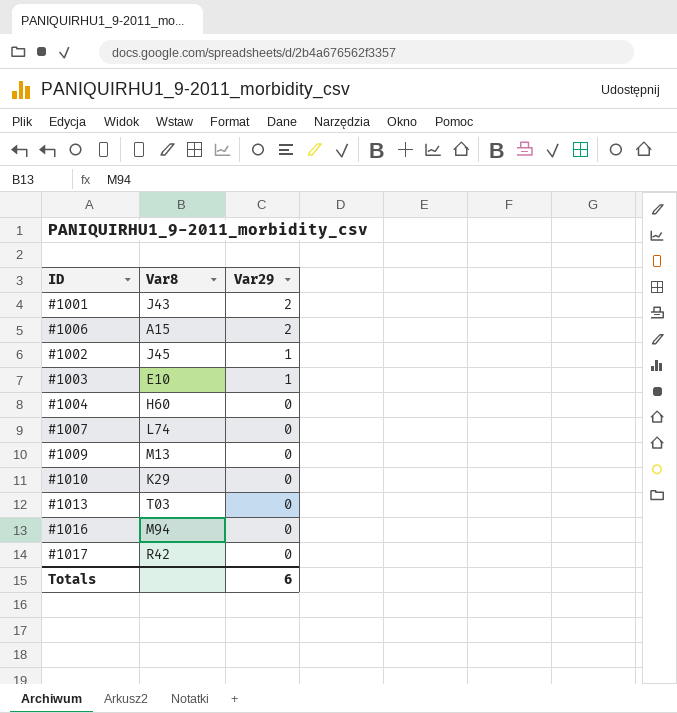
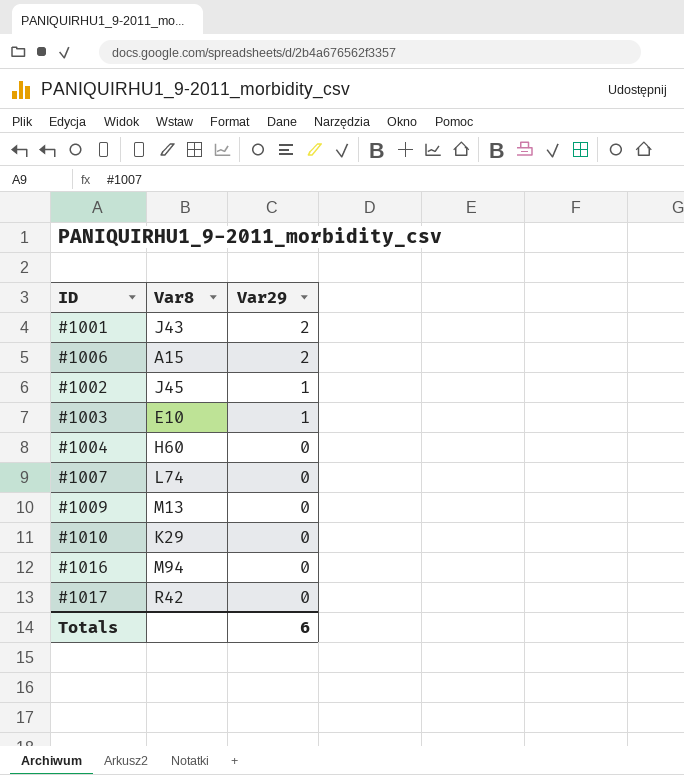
row #1013: T03 | 0 -> none

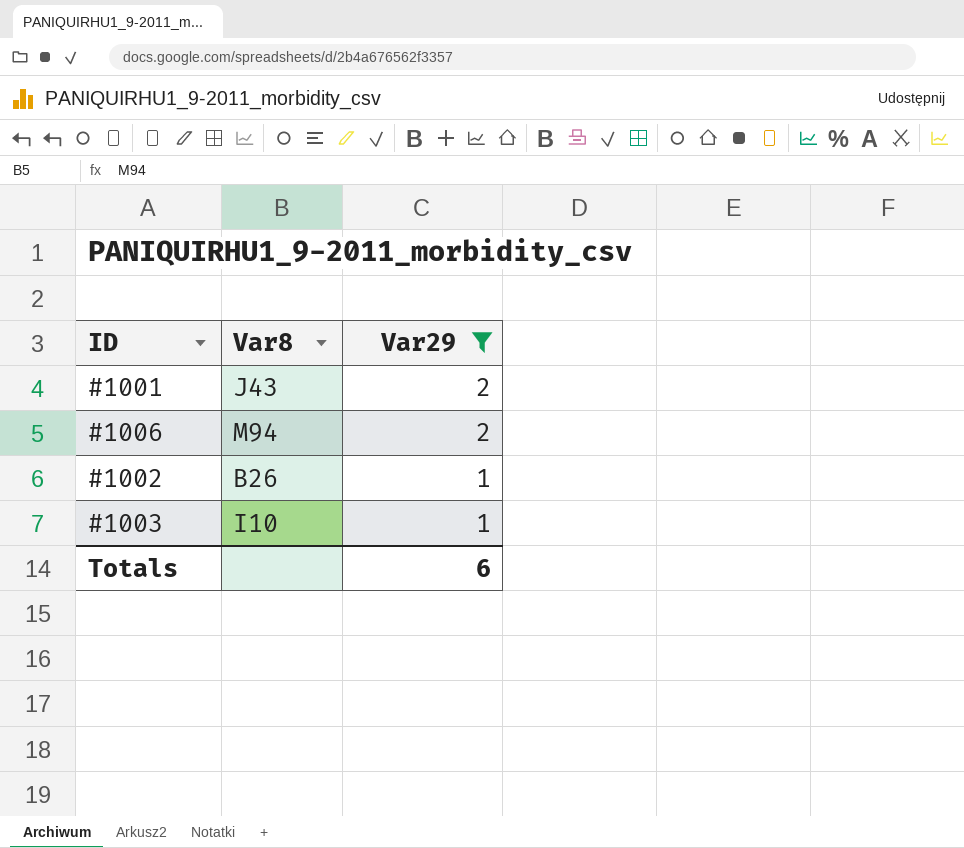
filter: none -> Var29 != 0
#1006 | Var8: A15 -> M94
#1002 | Var8: J45 -> B26
#1003 | Var8: E10 -> I10

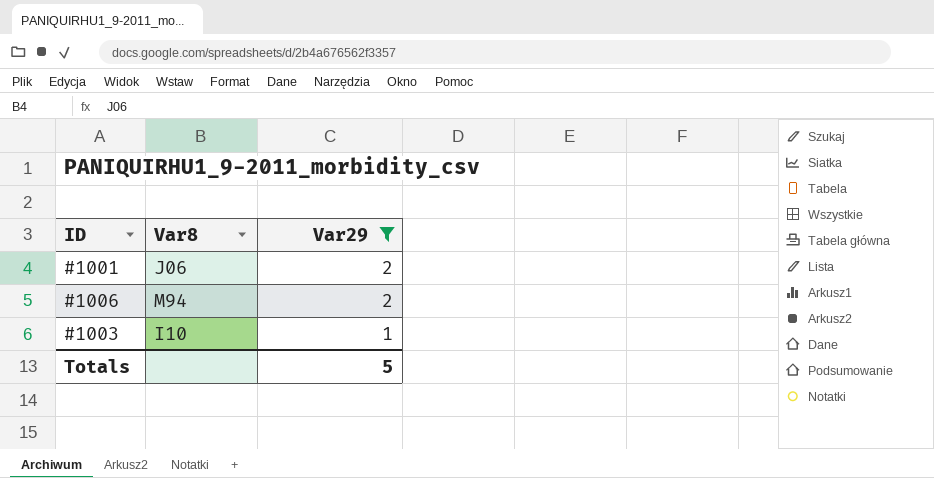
row #1002: B26 | 1 -> none
#1001 | Var8: J43 -> J06
Totals | Var29: 6 -> 5

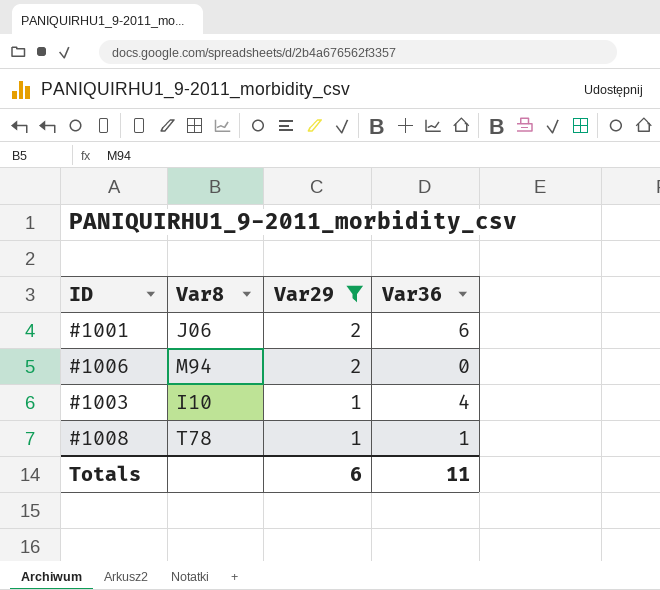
column Var36 | position: none -> 4
row #1008: none -> T78 | 1 | 1
Totals | Var29: 5 -> 6

